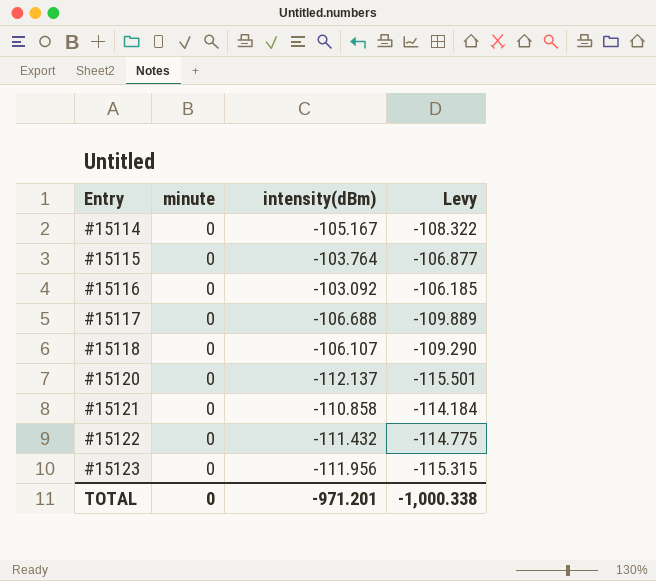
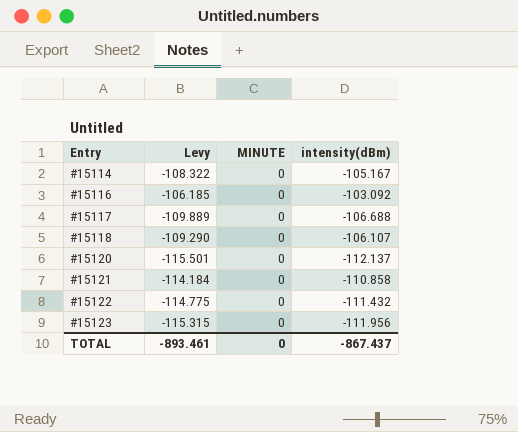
column Levy | position: 4 -> 2
column name: minute -> MINUTE
row #15115: 0 | -103.764 | -106.877 -> none
TOTAL | Levy: -1,000.338 -> -893.461
TOTAL | intensity(dBm): -971.201 -> -867.437

